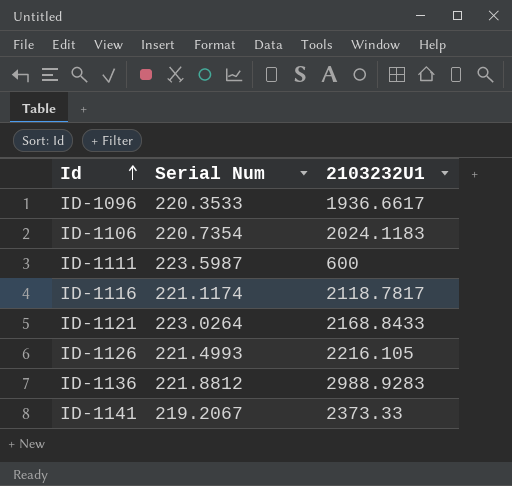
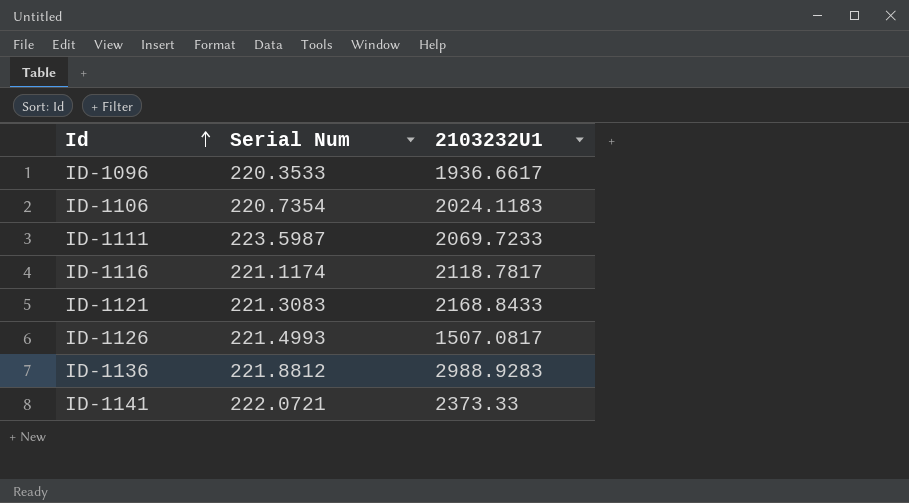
ID-1111 | 2103232U1: 600 -> 2069.7233
ID-1121 | Serial Num: 223.0264 -> 221.3083
ID-1126 | 2103232U1: 2216.105 -> 1507.0817
ID-1141 | Serial Num: 219.2067 -> 222.0721

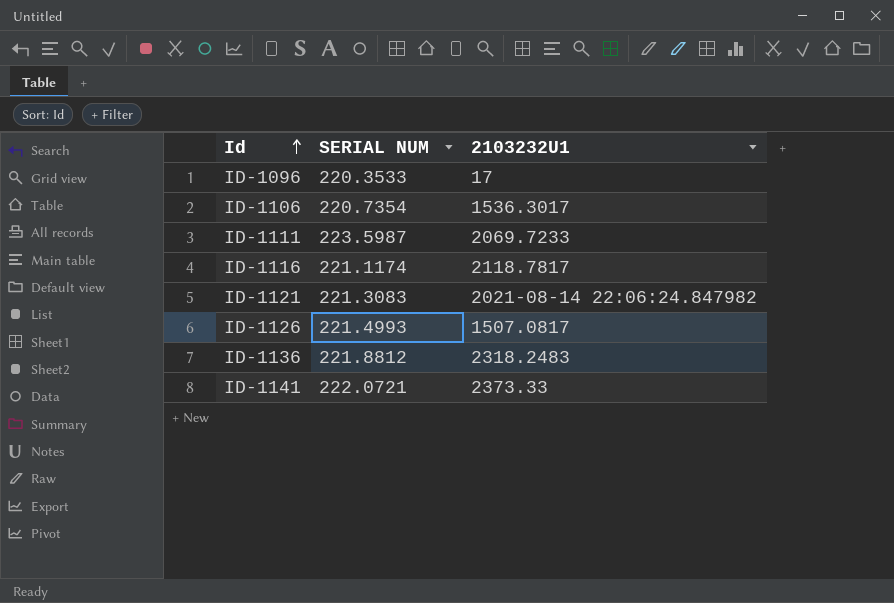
column name: Serial Num -> SERIAL NUM
ID-1096 | 2103232U1: 1936.6617 -> 17
ID-1106 | 2103232U1: 2024.1183 -> 1536.3017
ID-1121 | 2103232U1: 2168.8433 -> 2021-08-14 22:06:24.847982
ID-1136 | 2103232U1: 2988.9283 -> 2318.2483

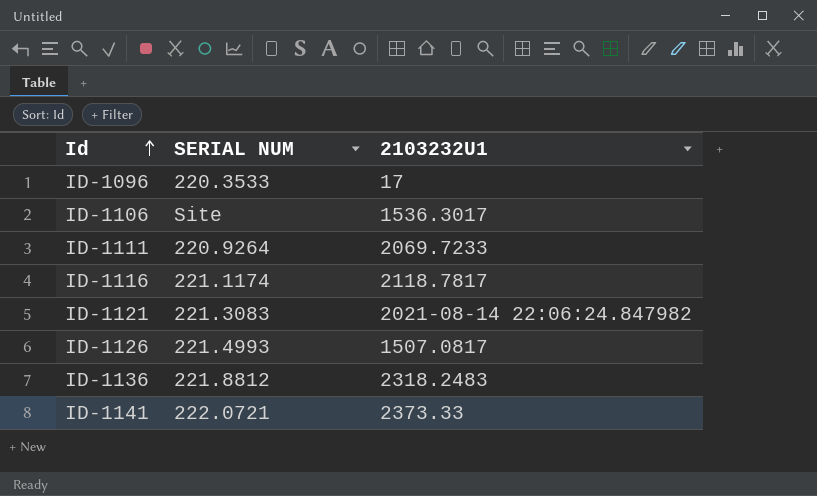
ID-1106 | SERIAL NUM: 220.7354 -> Site
ID-1111 | SERIAL NUM: 223.5987 -> 220.9264

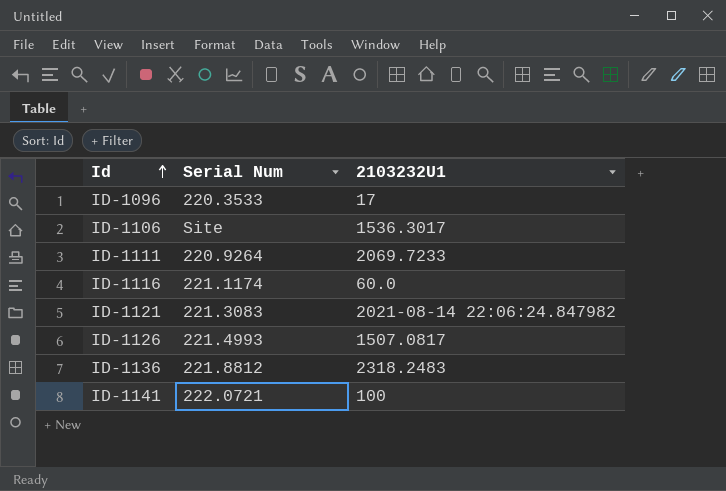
column name: SERIAL NUM -> Serial Num
ID-1116 | 2103232U1: 2118.7817 -> 60.0
ID-1141 | 2103232U1: 2373.33 -> 100

